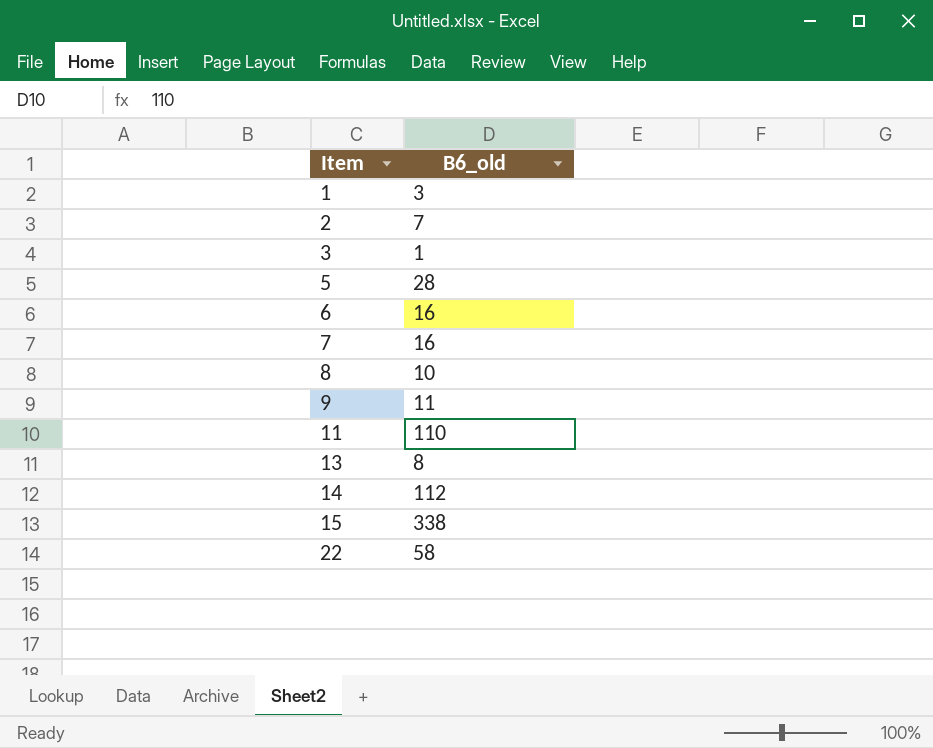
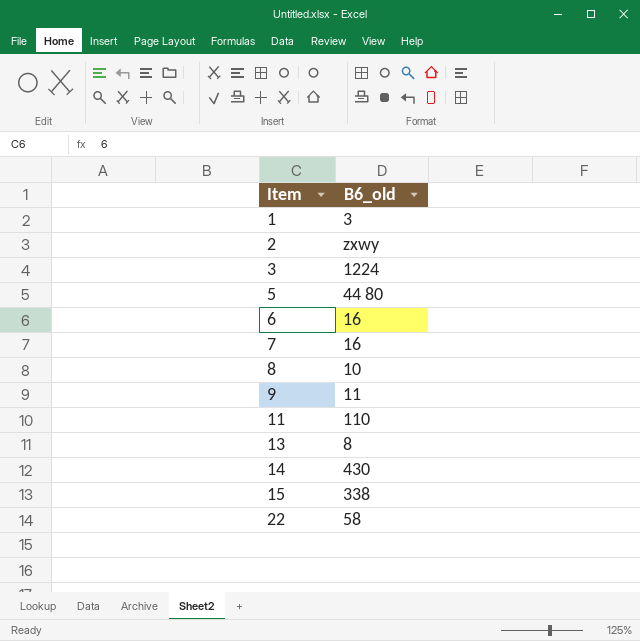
2 | В6_old: 7 -> zxwy
3 | В6_old: 1 -> 1224
5 | В6_old: 28 -> 44 80
14 | В6_old: 112 -> 430

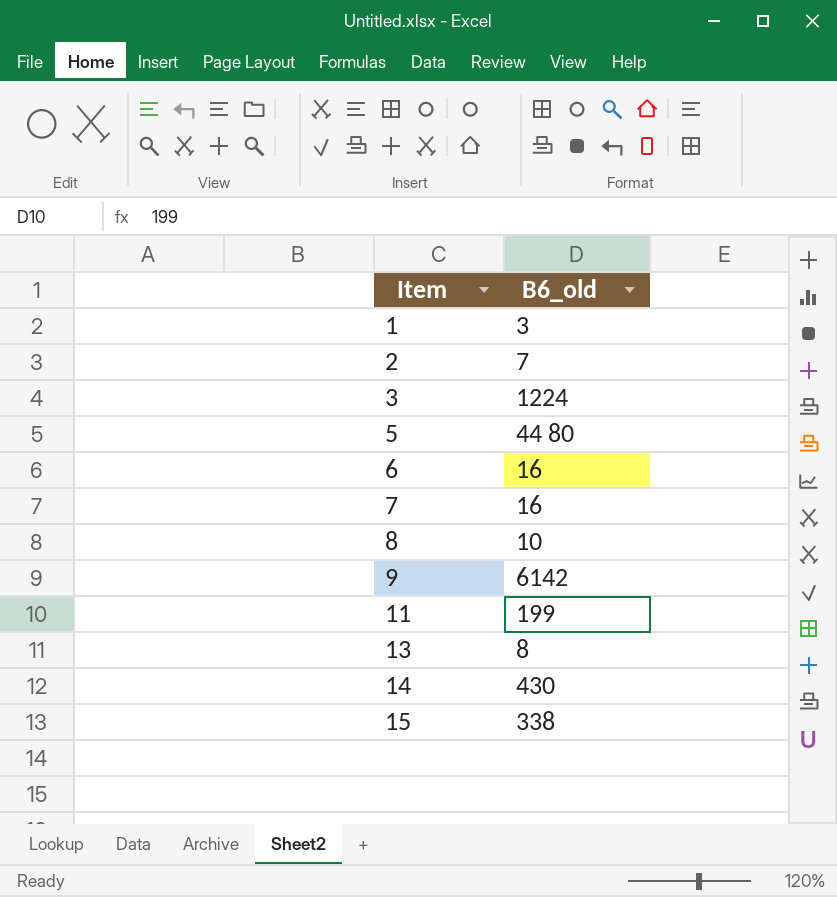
row 22: 58 -> none
2 | В6_old: zxwy -> 7
9 | В6_old: 11 -> 6142
11 | В6_old: 110 -> 199

